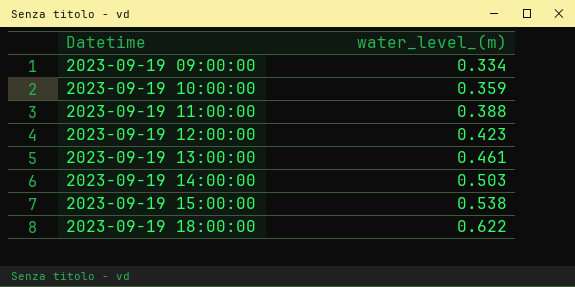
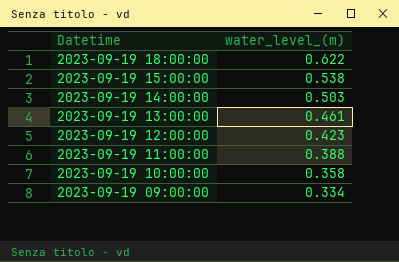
row order: Datetime ascending -> Datetime descending
2023-09-19 10:00:00 | water_level_(m): 0.359 -> 0.358

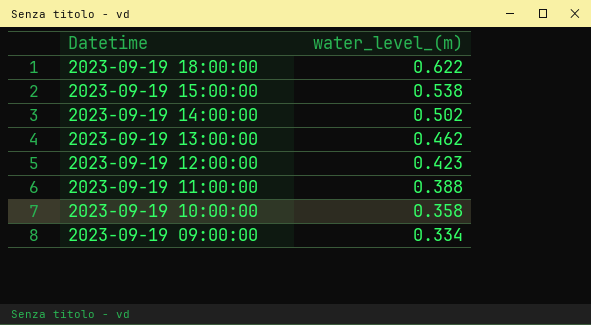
2023-09-19 14:00:00 | water_level_(m): 0.503 -> 0.502
2023-09-19 13:00:00 | water_level_(m): 0.461 -> 0.462

